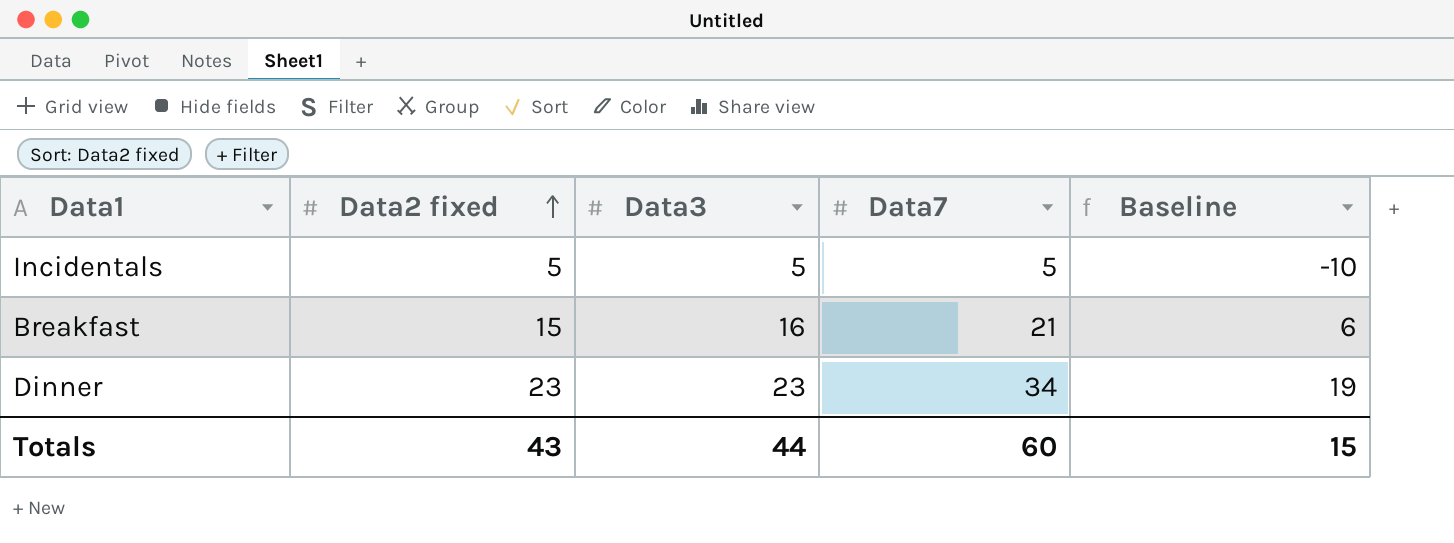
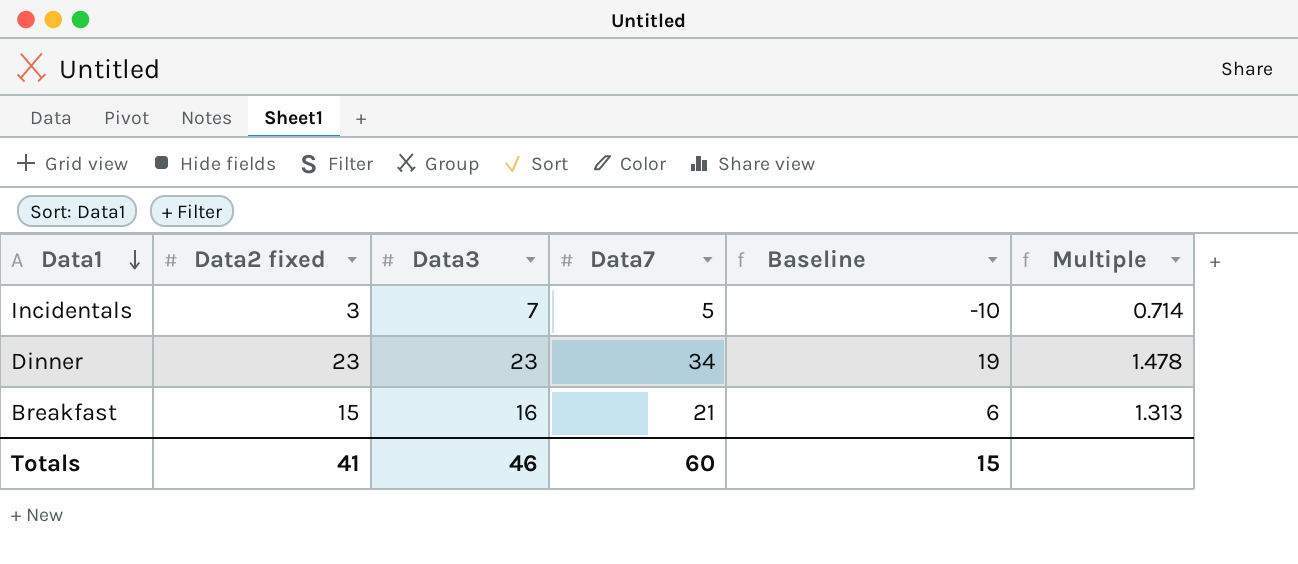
row order: Data2 fixed ascending -> Data1 descending
column Multiple | formula: none -> [Data7] / [Data3]
Incidentals | Data2 fixed: 5 -> 3
Incidentals | Data3: 5 -> 7
Totals | Data2 fixed: 43 -> 41
Totals | Data3: 44 -> 46

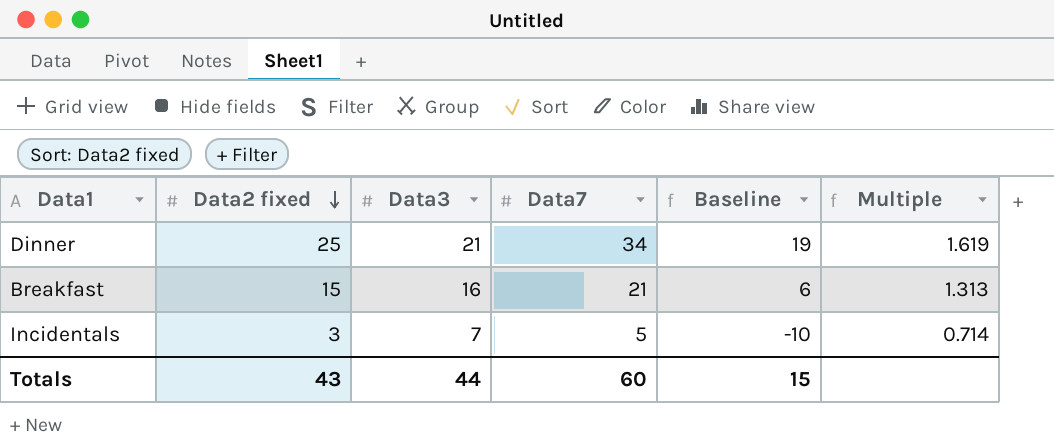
row order: Data1 descending -> Data2 fixed descending
Dinner | Data2 fixed: 23 -> 25
Dinner | Data3: 23 -> 21
Dinner | Multiple: 1.478 -> 1.619
Totals | Data2 fixed: 41 -> 43
Totals | Data3: 46 -> 44

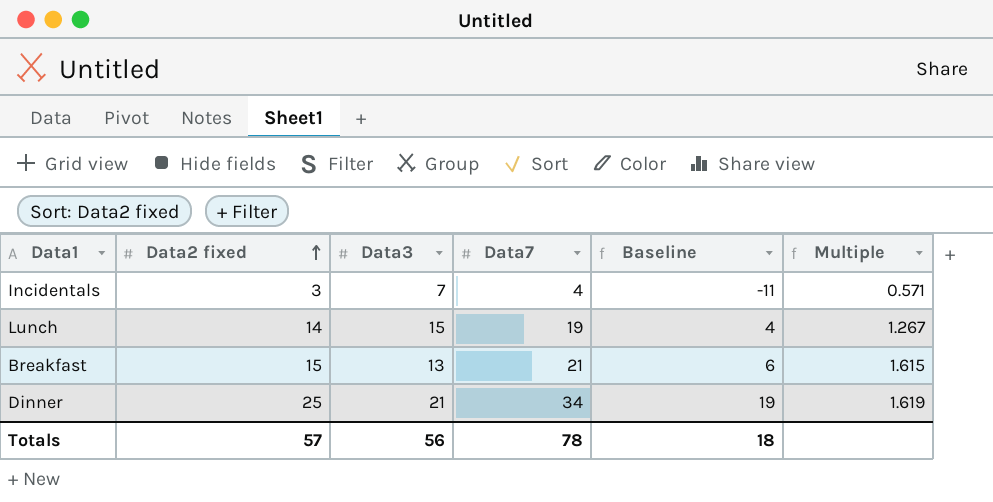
row order: Data2 fixed descending -> Data2 fixed ascending
Incidentals | Data7: 5 -> 4
Incidentals | Baseline: -10 -> -11
Incidentals | Multiple: 0.714 -> 0.571
row Lunch: none -> 14 | 15 | 19 | 4 | 1.267
Breakfast | Data3: 16 -> 13
Breakfast | Multiple: 1.313 -> 1.615
Totals | Data2 fixed: 43 -> 57
Totals | Data3: 44 -> 56
Totals | Data7: 60 -> 78
Totals | Baseline: 15 -> 18

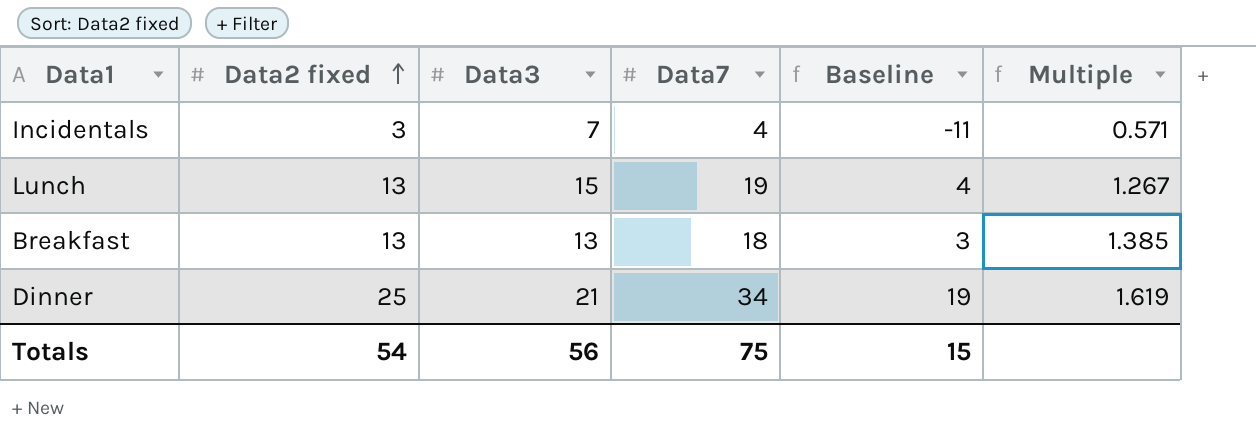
Lunch | Data2 fixed: 14 -> 13
Breakfast | Data2 fixed: 15 -> 13
Breakfast | Data7: 21 -> 18
Breakfast | Baseline: 6 -> 3
Breakfast | Multiple: 1.615 -> 1.385
Totals | Data2 fixed: 57 -> 54
Totals | Data7: 78 -> 75
Totals | Baseline: 18 -> 15

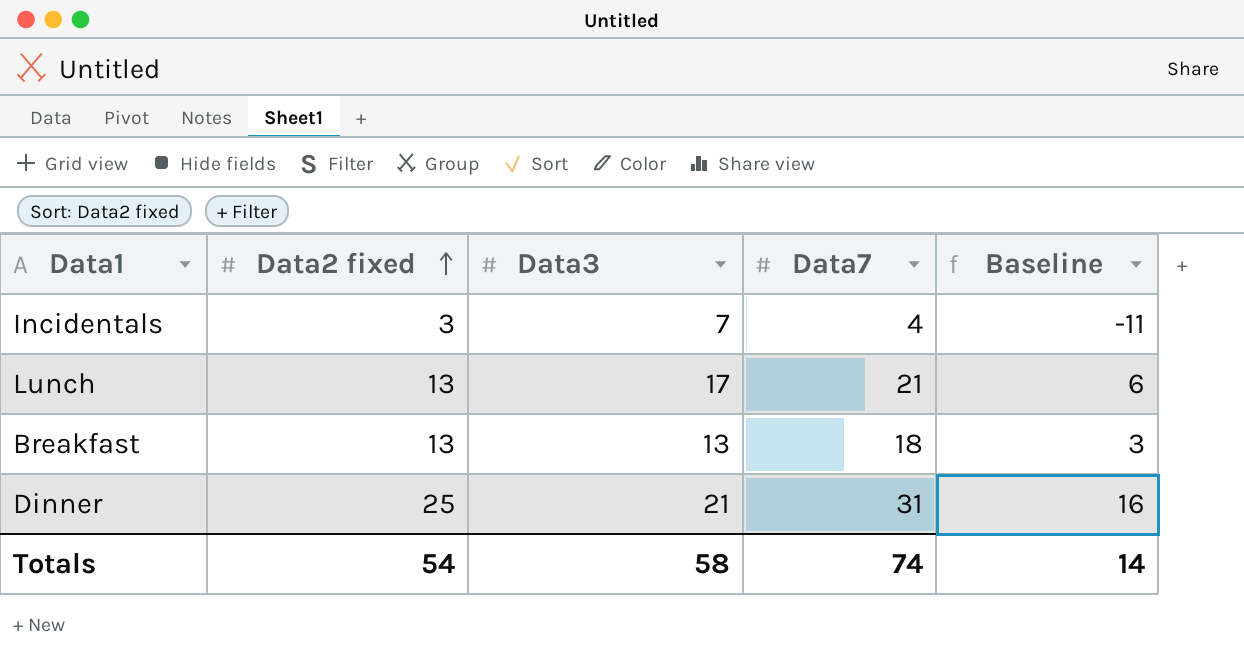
column Multiple | formula: [Data7] / [Data3] -> none
Lunch | Data3: 15 -> 17
Lunch | Data7: 19 -> 21
Lunch | Baseline: 4 -> 6
Dinner | Data7: 34 -> 31
Dinner | Baseline: 19 -> 16
Totals | Data3: 56 -> 58
Totals | Data7: 75 -> 74
Totals | Baseline: 15 -> 14

